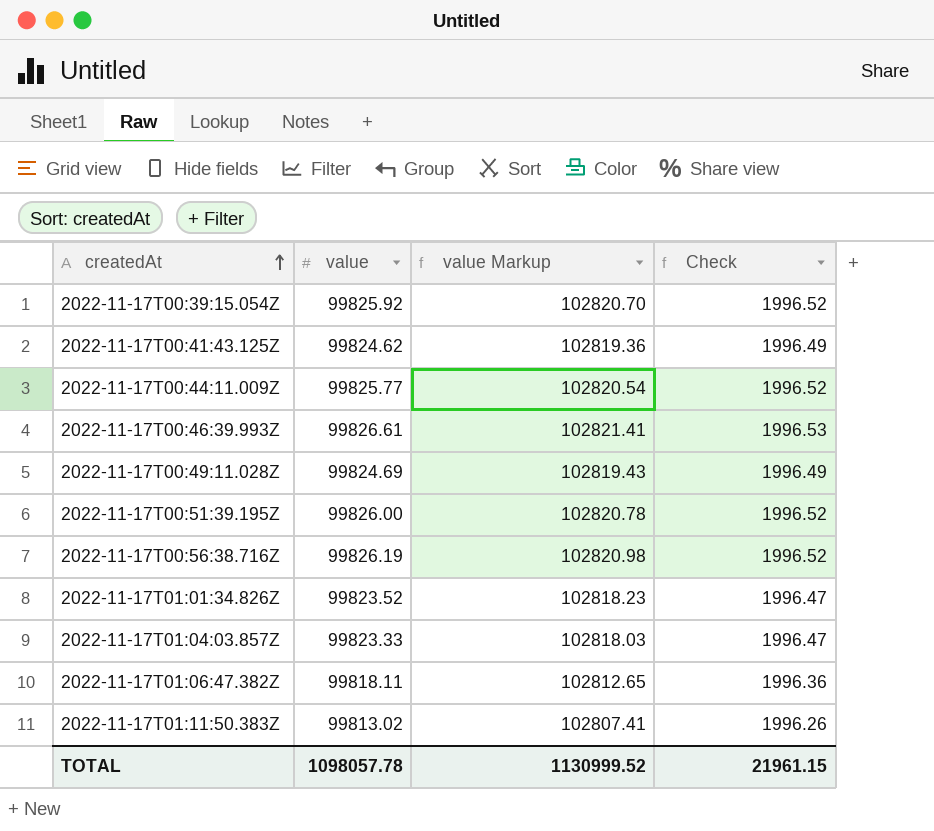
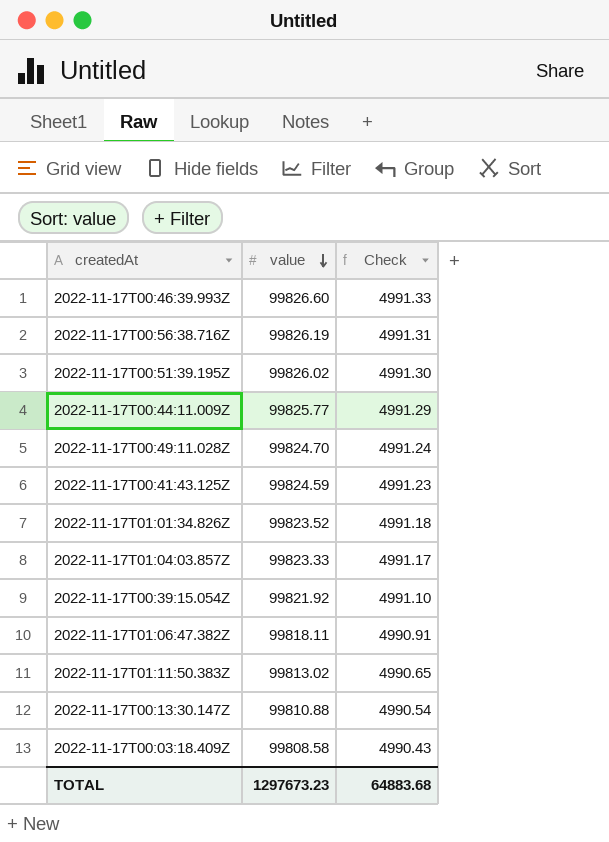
row order: createdAt ascending -> value descending
column value Markup | formula: [value] * 1.03 -> none
column Check | formula: [value] * 0.02 -> [value] * 0.05
2022-11-17T00:46:39.993Z | value: 99826.61 -> 99826.60
2022-11-17T00:51:39.195Z | value: 99826.00 -> 99826.02
2022-11-17T00:49:11.028Z | value: 99824.69 -> 99824.70
2022-11-17T00:41:43.125Z | value: 99824.62 -> 99824.59
2022-11-17T00:39:15.054Z | value: 99825.92 -> 99821.92
row 2022-11-17T00:13:30.147Z: none -> 99810.88 | 4990.54
row 2022-11-17T00:03:18.409Z: none -> 99808.58 | 4990.43
TOTAL | value: 1098057.78 -> 1297673.23
TOTAL | Check: 21961.15 -> 64883.68

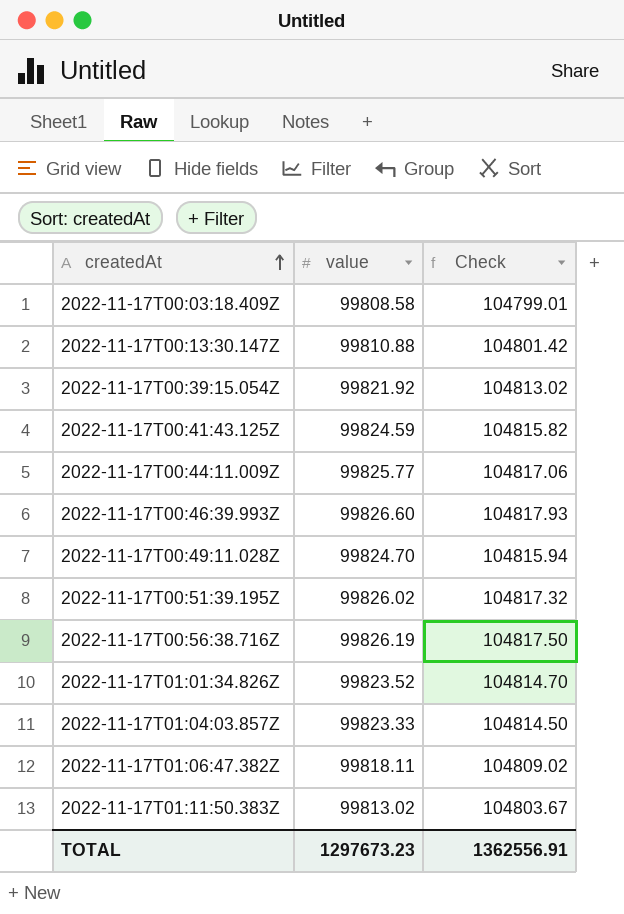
row order: value descending -> createdAt ascending
column Check | formula: [value] * 0.05 -> [value] * 1.05
TOTAL | Check: 64883.68 -> 1362556.91

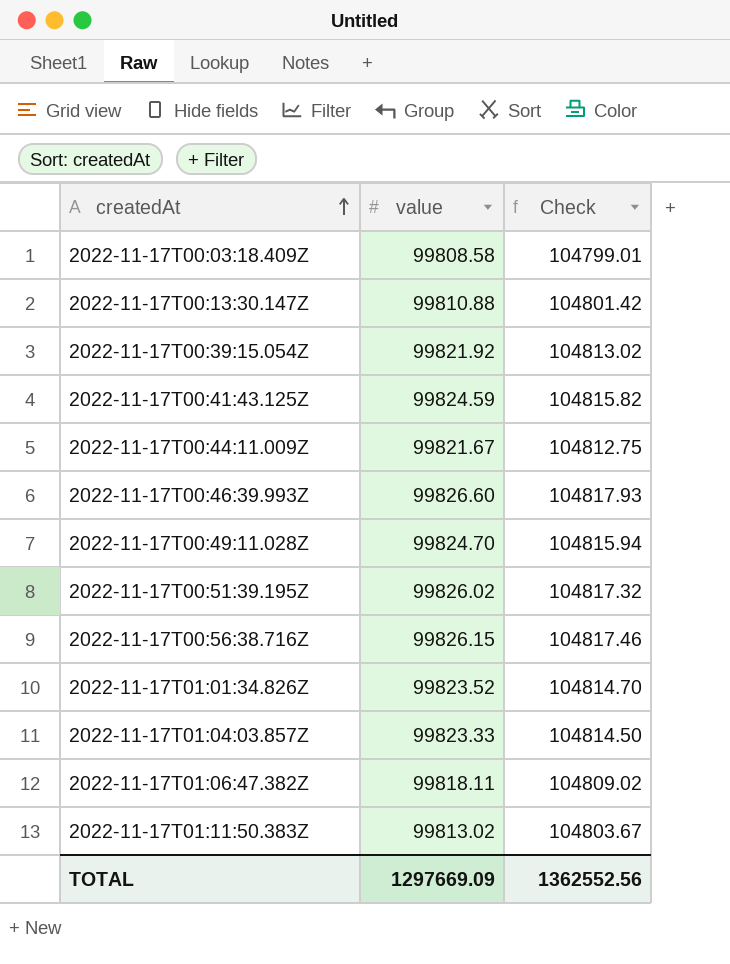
2022-11-17T00:44:11.009Z | value: 99825.77 -> 99821.67
2022-11-17T00:44:11.009Z | Check: 104817.06 -> 104812.75
2022-11-17T00:56:38.716Z | value: 99826.19 -> 99826.15
2022-11-17T00:56:38.716Z | Check: 104817.50 -> 104817.46
TOTAL | value: 1297673.23 -> 1297669.09
TOTAL | Check: 1362556.91 -> 1362552.56

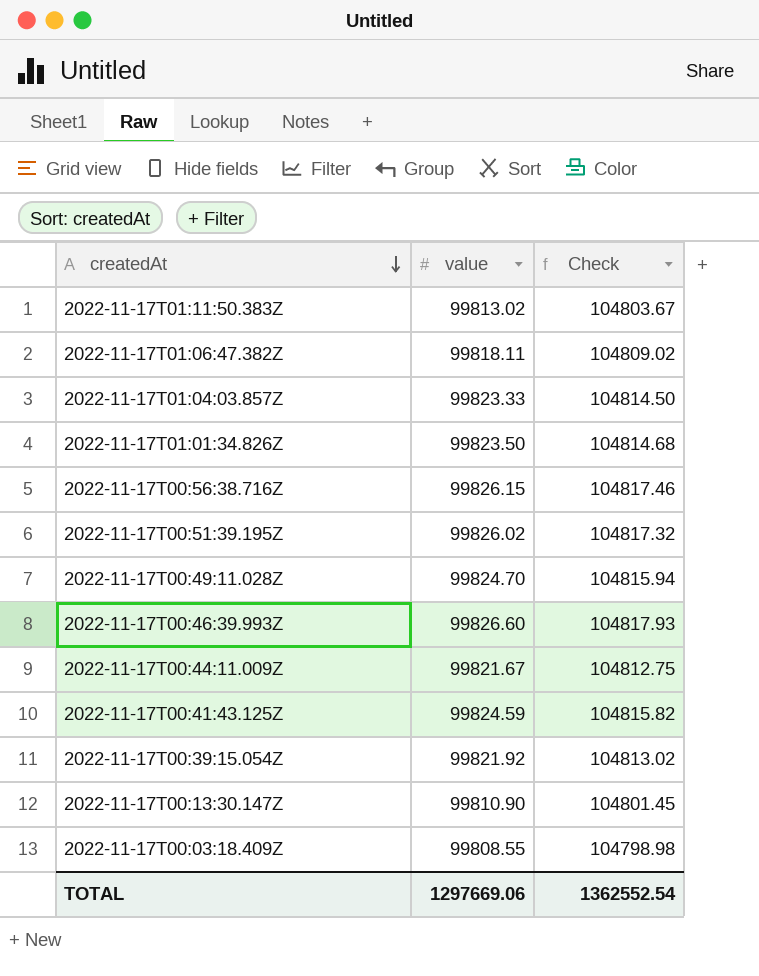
row order: createdAt ascending -> createdAt descending
2022-11-17T01:01:34.826Z | value: 99823.52 -> 99823.50
2022-11-17T01:01:34.826Z | Check: 104814.70 -> 104814.68
2022-11-17T00:13:30.147Z | value: 99810.88 -> 99810.90
2022-11-17T00:13:30.147Z | Check: 104801.42 -> 104801.45
2022-11-17T00:03:18.409Z | value: 99808.58 -> 99808.55
2022-11-17T00:03:18.409Z | Check: 104799.01 -> 104798.98
TOTAL | value: 1297669.09 -> 1297669.06
TOTAL | Check: 1362552.56 -> 1362552.54

